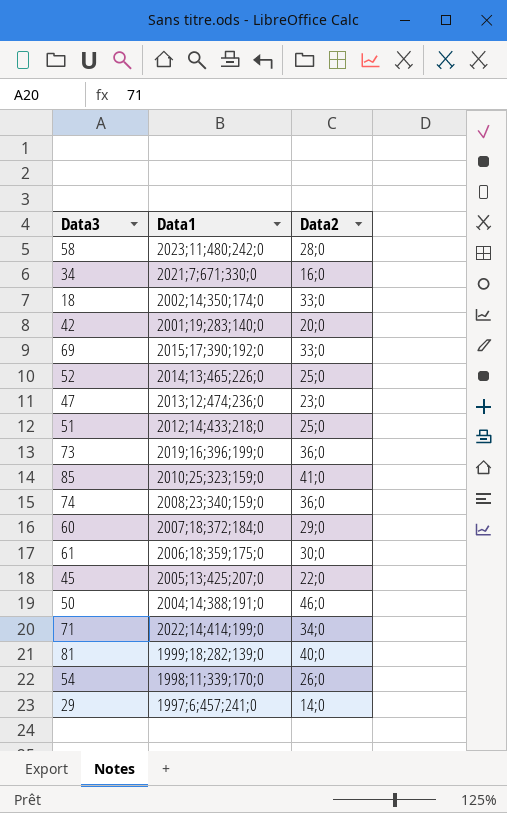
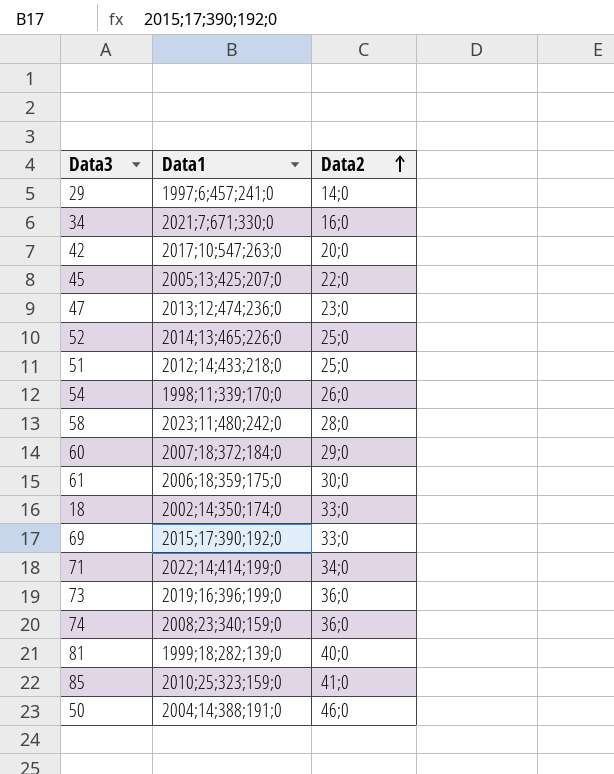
row order: none -> Data2 ascending
42 | Data1: 2001;19;283;140;0 -> 2017;10;547;263;0

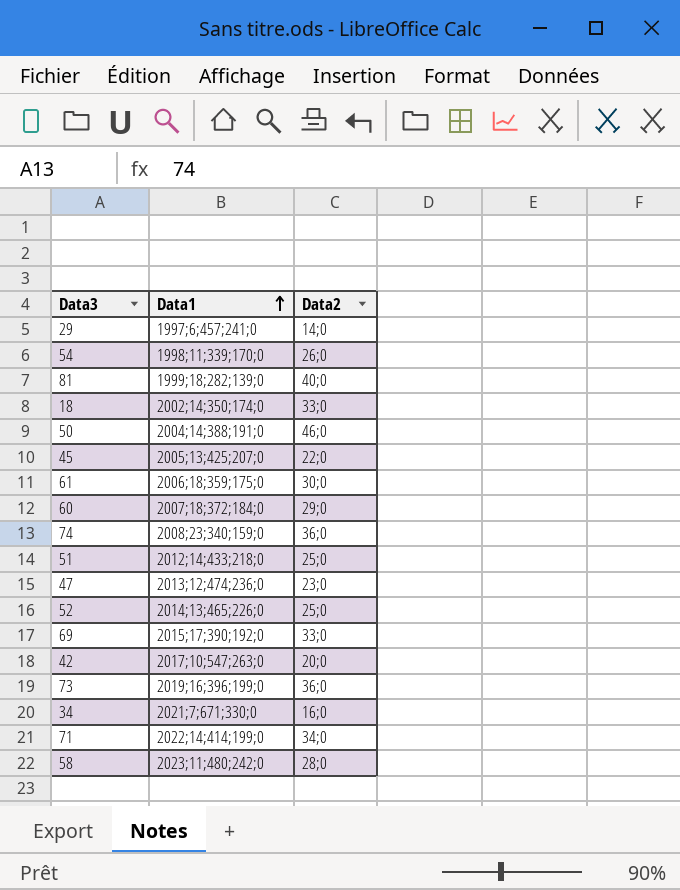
row order: Data2 ascending -> Data1 ascending
row 85: 2010;25;323;159;0 | 41;0 -> none

